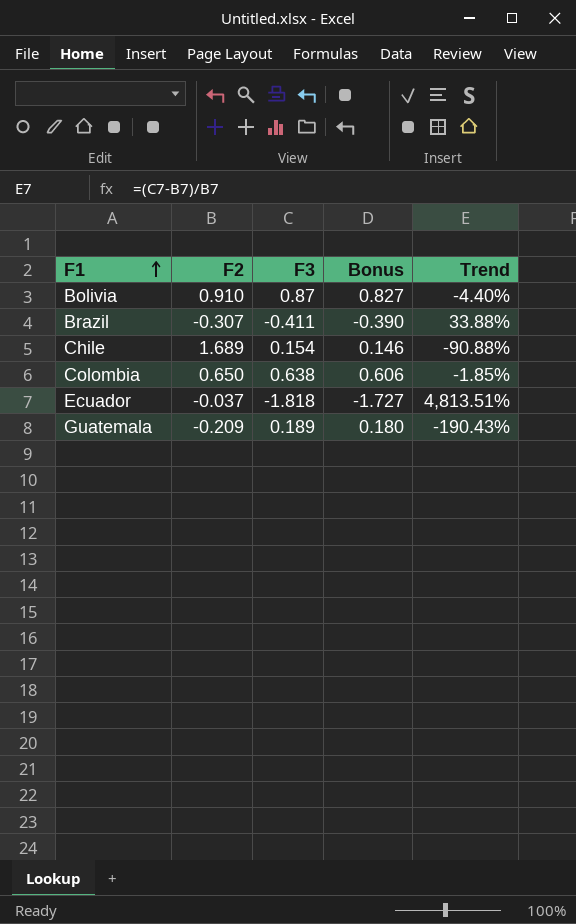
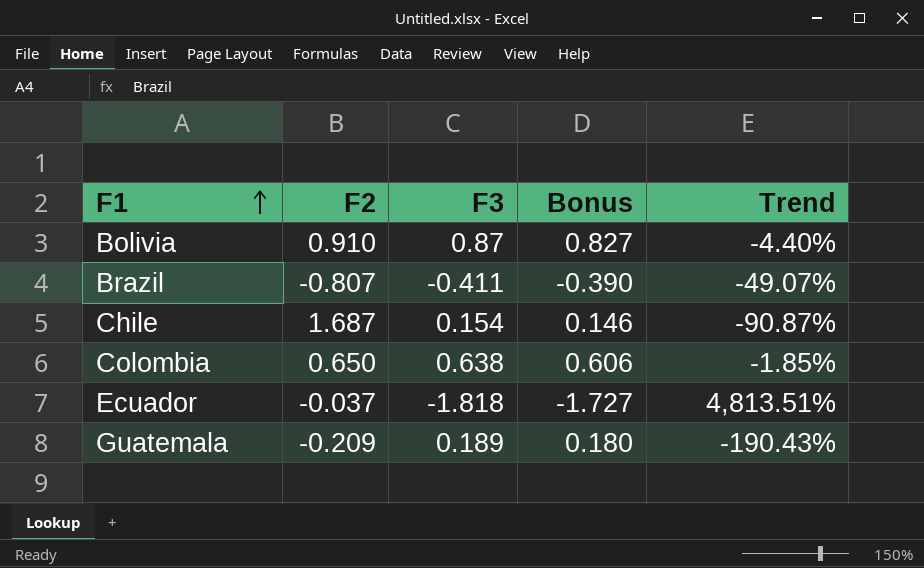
Brazil | F2: -0.307 -> -0.807
Brazil | Trend: 33.88% -> -49.07%
Chile | F2: 1.689 -> 1.687
Chile | Trend: -90.88% -> -90.87%

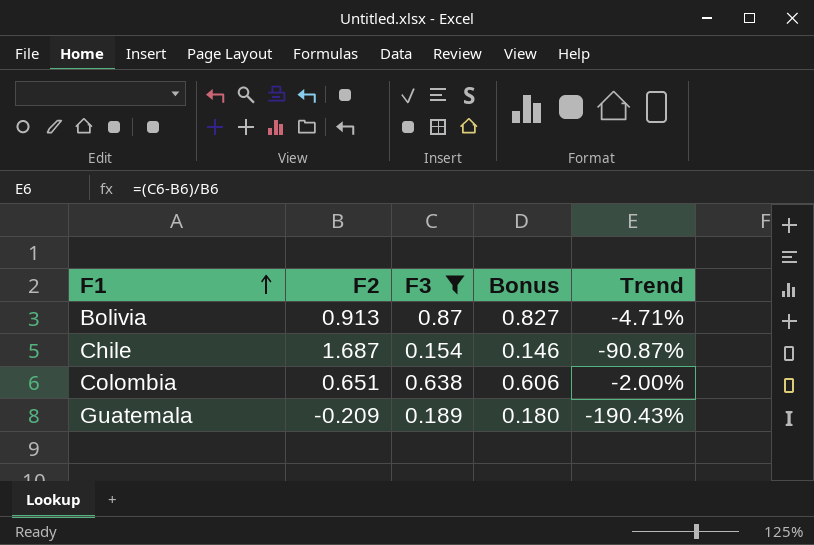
filter: none -> F3 >= 0.154
Bolivia | F2: 0.910 -> 0.913
Bolivia | Trend: -4.40% -> -4.71%
Colombia | F2: 0.650 -> 0.651
Colombia | Trend: -1.85% -> -2.00%

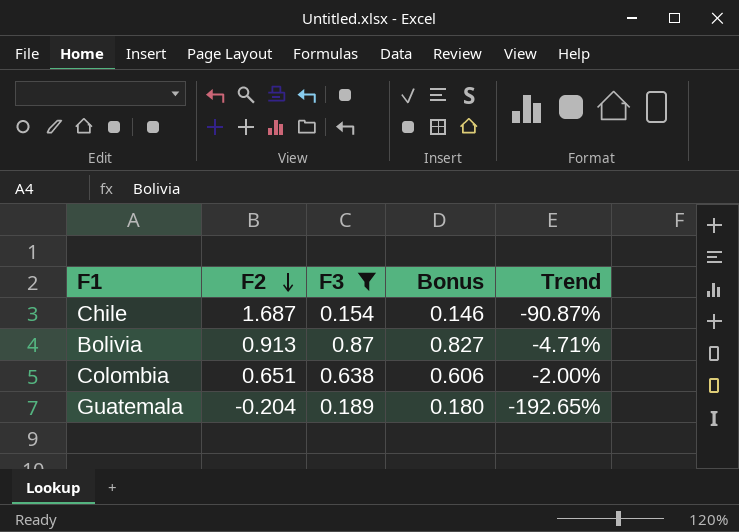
row order: F1 ascending -> F2 descending
Guatemala | F2: -0.209 -> -0.204
Guatemala | Trend: -190.43% -> -192.65%

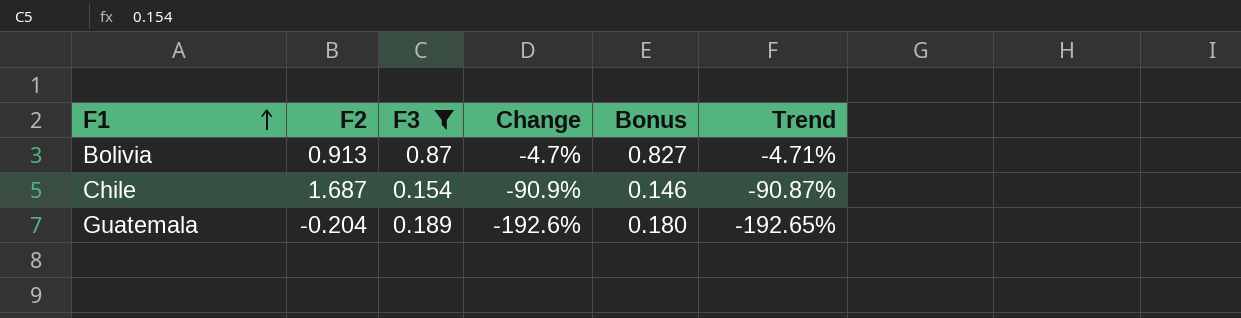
row order: F2 descending -> F1 ascending
column Change | formula: none -> ([F3] - [F2]) / [F2]
row Colombia: 0.651 | 0.638 | 0.606 | -2.00% -> none

